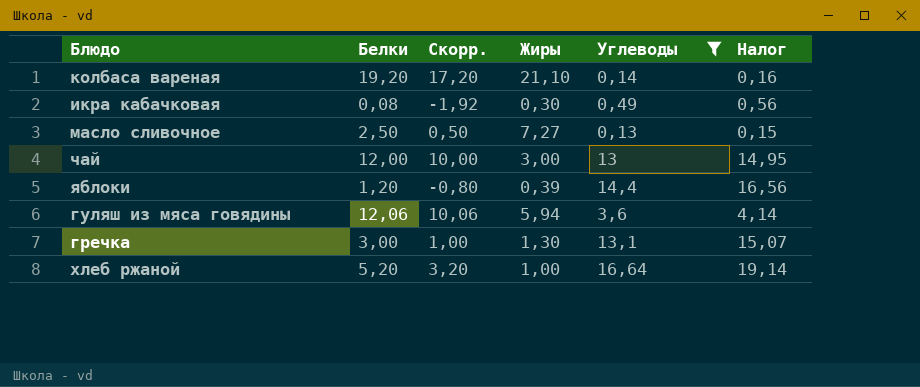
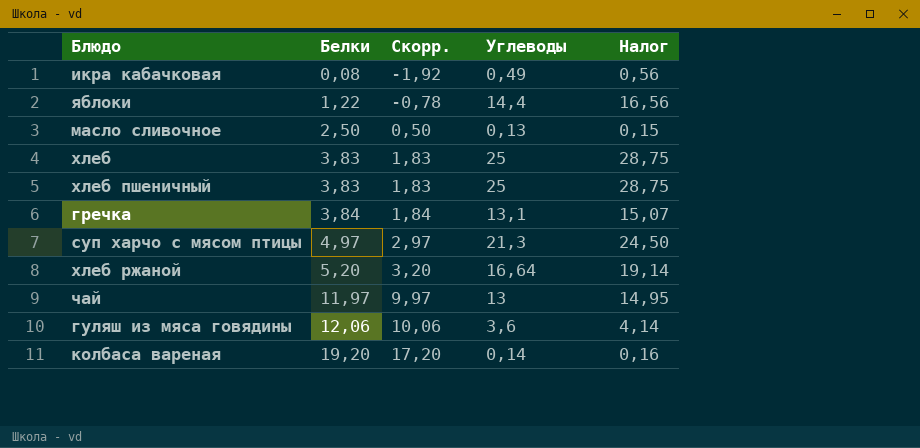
filter: Углеводы <= 16,64 -> none
row order: none -> Белки ascending
column Жиры | position: 4 -> none
яблоки | Белки: 1,20 -> 1,22
яблоки | Скорр.: -0,80 -> -0,78
гречка | Белки: 3,00 -> 3,84
гречка | Скорр.: 1,00 -> 1,84
чай | Белки: 12,00 -> 11,97
чай | Скорр.: 10,00 -> 9,97

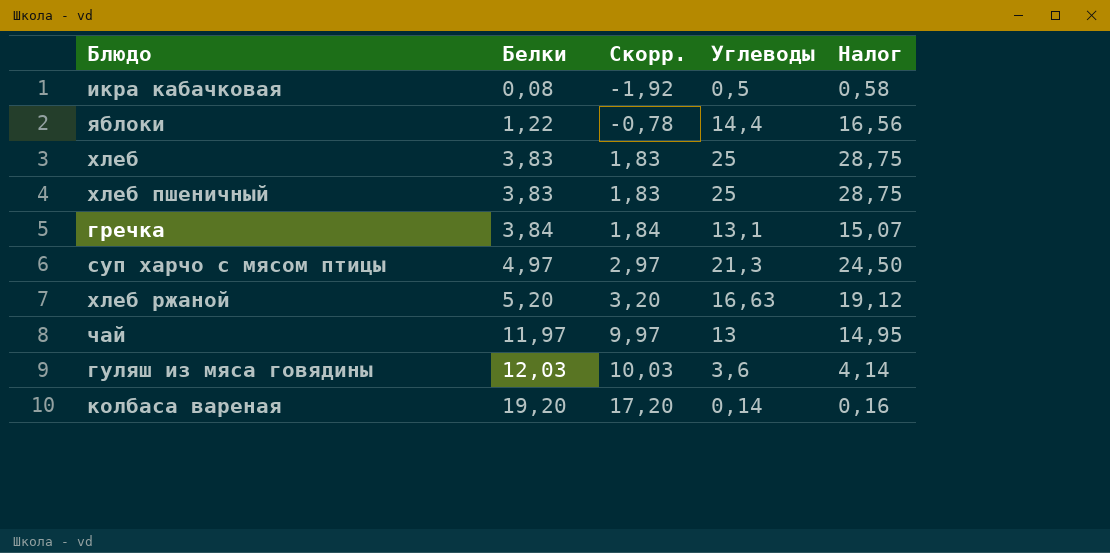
row масло сливочное: 2,50 | 0,50 | 0,13 | 0,15 -> none
икра кабачковая | Углеводы: 0,49 -> 0,5
икра кабачковая | Налог: 0,56 -> 0,58
хлеб ржаной | Углеводы: 16,64 -> 16,63
хлеб ржаной | Налог: 19,14 -> 19,12
гуляш из мяса говядины | Белки: 12,06 -> 12,03
гуляш из мяса говядины | Скорр.: 10,06 -> 10,03

